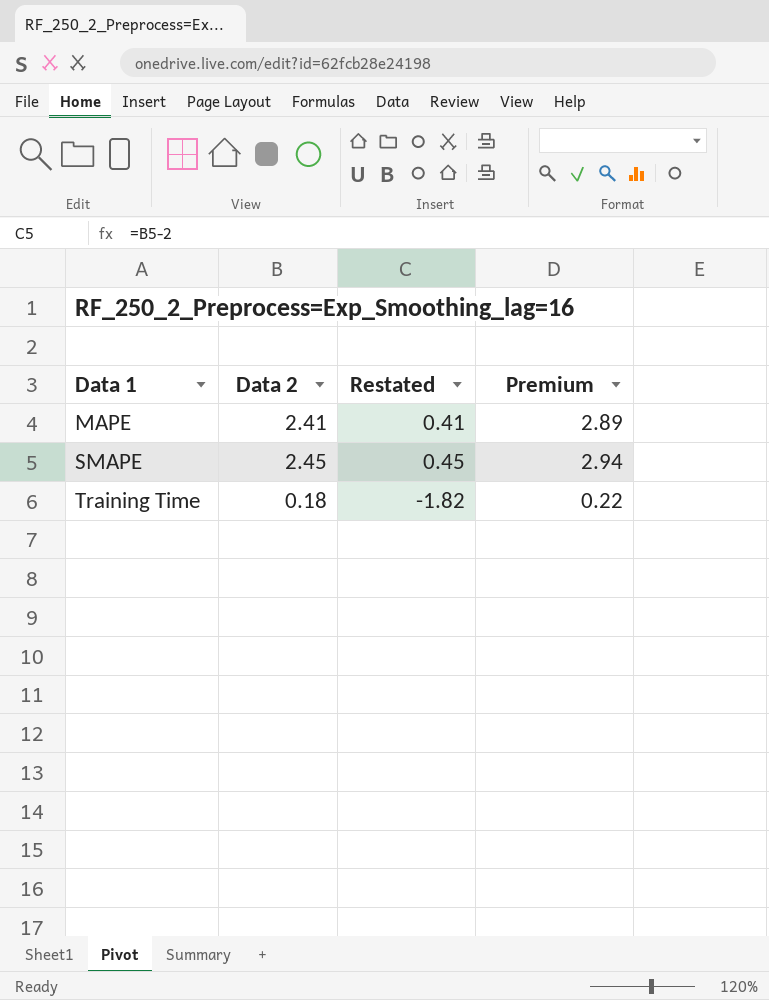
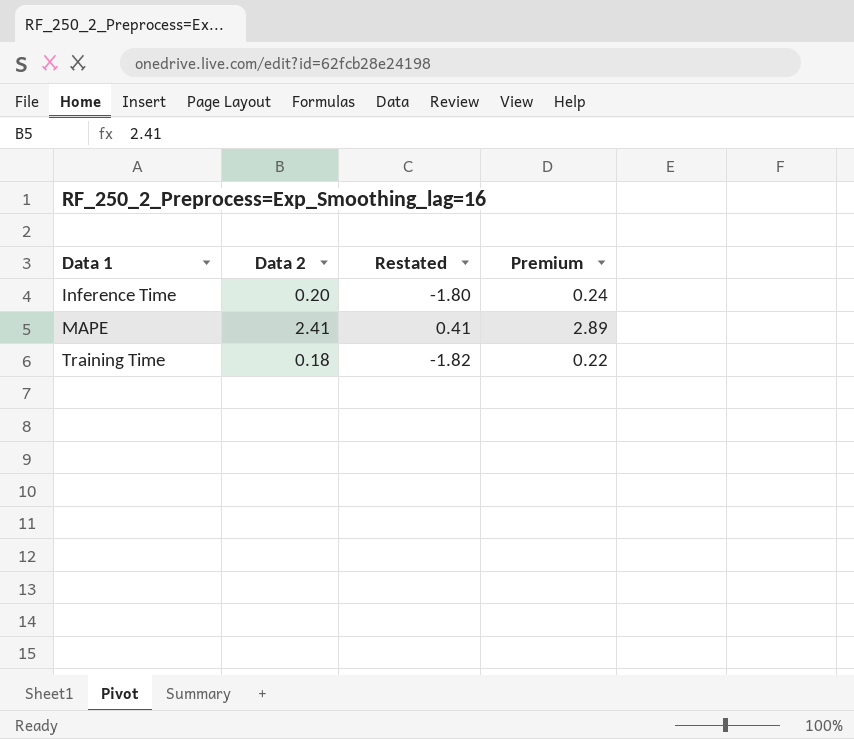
row SMAPE: 2.45 | 0.45 | 2.94 -> none
row Inference Time: none -> 0.20 | -1.80 | 0.24

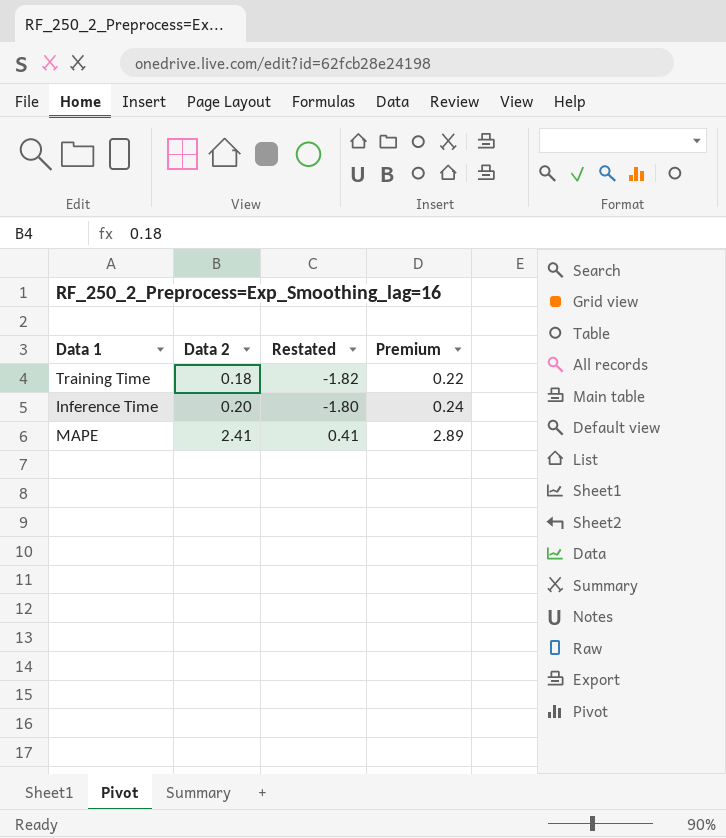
row order: Data 1 ascending -> Data 2 ascending

